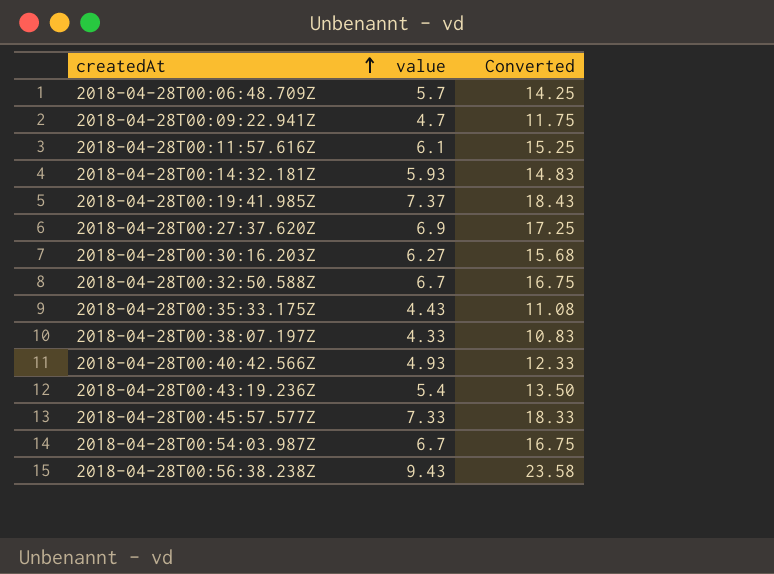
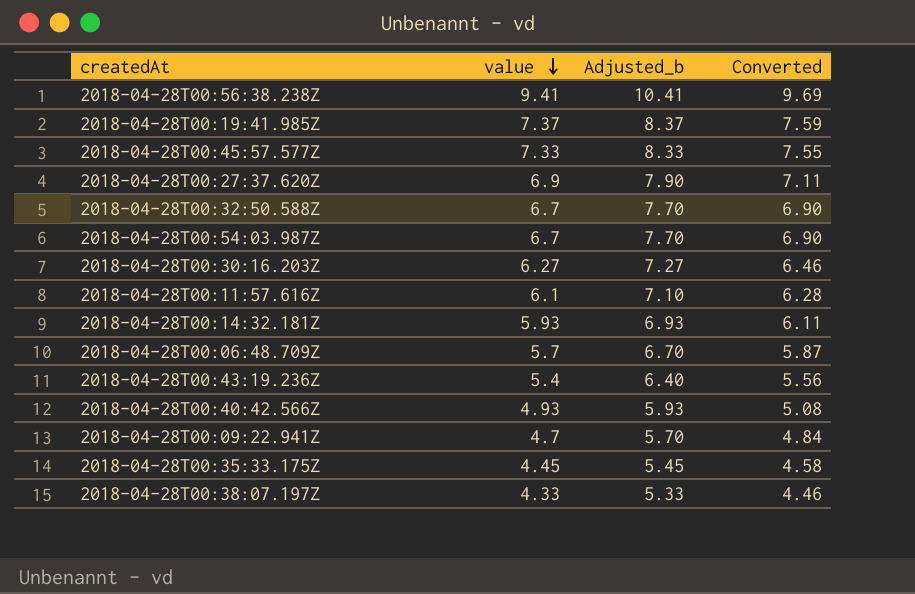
row order: createdAt ascending -> value descending
column Adjusted_b | formula: none -> [value] + 1
column Converted | formula: [value] * 2.5 -> [value] * 1.03
2018-04-28T00:56:38.238Z | value: 9.43 -> 9.41
2018-04-28T00:35:33.175Z | value: 4.43 -> 4.45

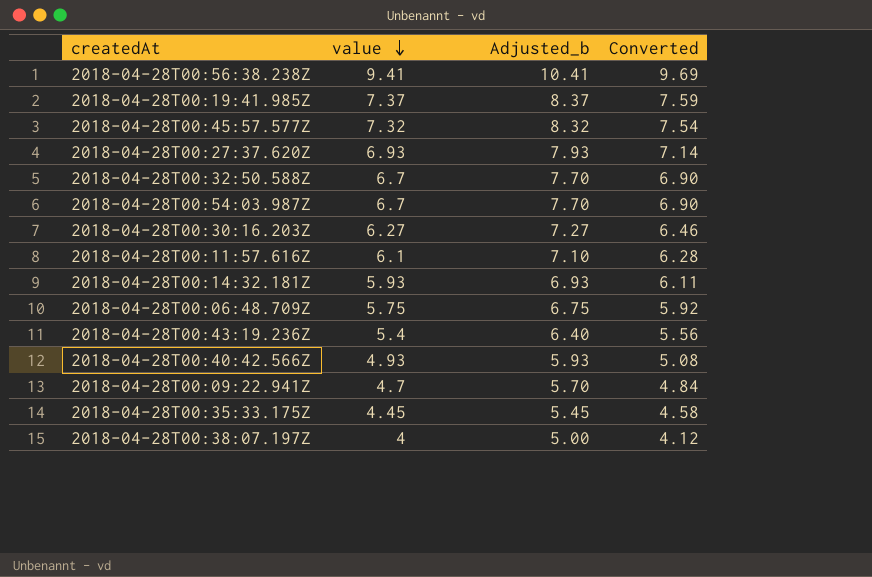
2018-04-28T00:45:57.577Z | value: 7.33 -> 7.32
2018-04-28T00:45:57.577Z | Adjusted_b: 8.33 -> 8.32
2018-04-28T00:45:57.577Z | Converted: 7.55 -> 7.54
2018-04-28T00:27:37.620Z | value: 6.9 -> 6.93
2018-04-28T00:27:37.620Z | Adjusted_b: 7.90 -> 7.93
2018-04-28T00:27:37.620Z | Converted: 7.11 -> 7.14
2018-04-28T00:06:48.709Z | value: 5.7 -> 5.75
2018-04-28T00:06:48.709Z | Adjusted_b: 6.70 -> 6.75
2018-04-28T00:06:48.709Z | Converted: 5.87 -> 5.92
2018-04-28T00:38:07.197Z | value: 4.33 -> 4
2018-04-28T00:38:07.197Z | Adjusted_b: 5.33 -> 5.00
2018-04-28T00:38:07.197Z | Converted: 4.46 -> 4.12

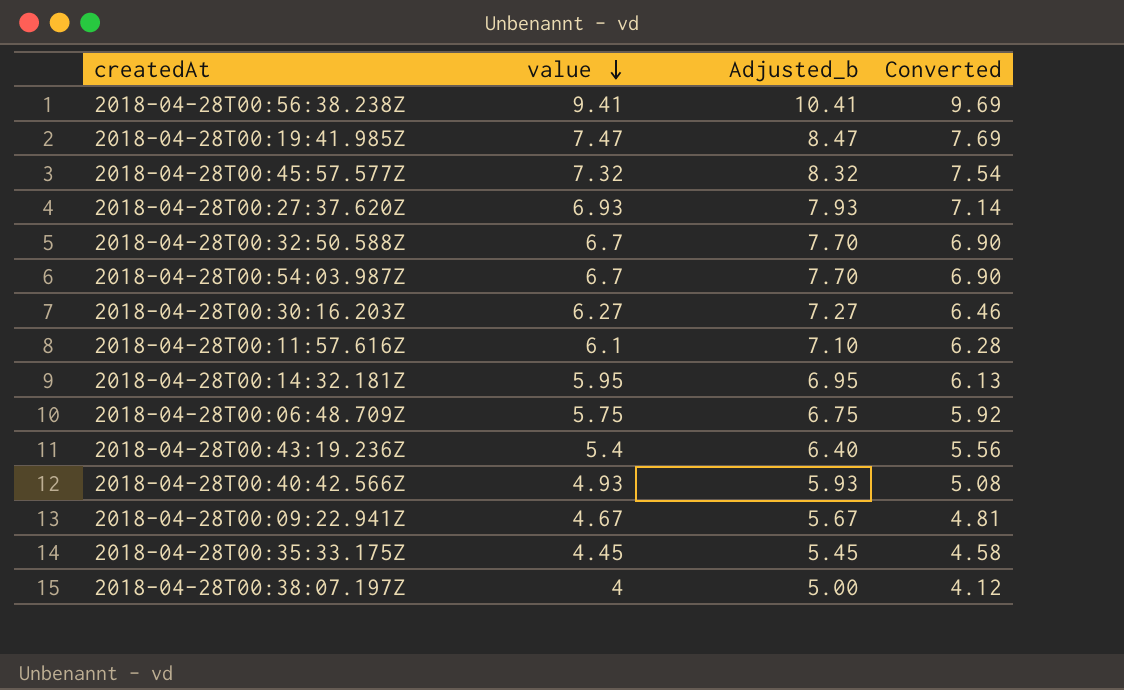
2018-04-28T00:19:41.985Z | value: 7.37 -> 7.47
2018-04-28T00:19:41.985Z | Adjusted_b: 8.37 -> 8.47
2018-04-28T00:19:41.985Z | Converted: 7.59 -> 7.69
2018-04-28T00:14:32.181Z | value: 5.93 -> 5.95
2018-04-28T00:14:32.181Z | Adjusted_b: 6.93 -> 6.95
2018-04-28T00:14:32.181Z | Converted: 6.11 -> 6.13
2018-04-28T00:09:22.941Z | value: 4.7 -> 4.67
2018-04-28T00:09:22.941Z | Adjusted_b: 5.70 -> 5.67
2018-04-28T00:09:22.941Z | Converted: 4.84 -> 4.81

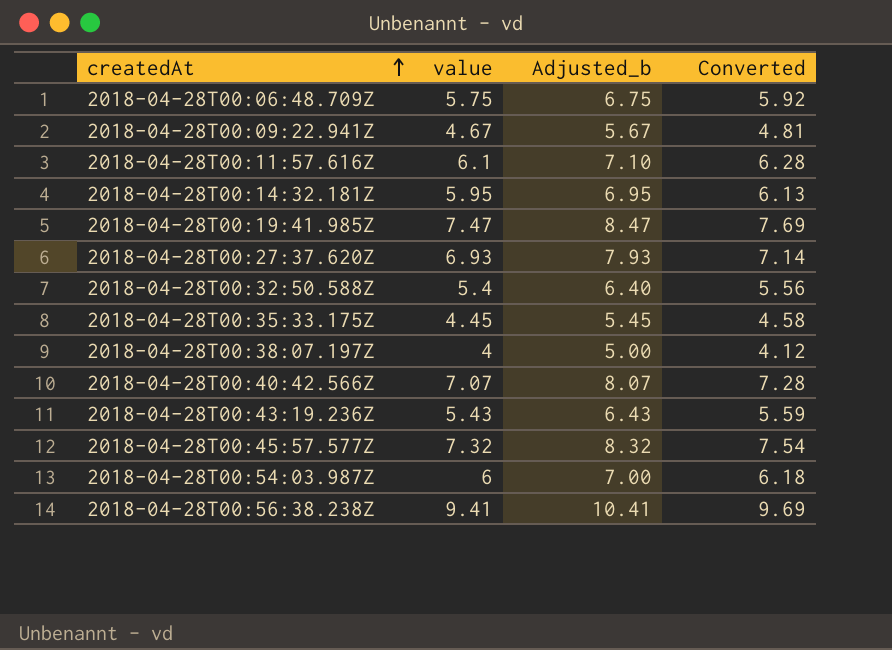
row order: value descending -> createdAt ascending
row 2018-04-28T00:30:16.203Z: 6.27 | 7.27 | 6.46 -> none
2018-04-28T00:32:50.588Z | value: 6.7 -> 5.4
2018-04-28T00:32:50.588Z | Adjusted_b: 7.70 -> 6.40
2018-04-28T00:32:50.588Z | Converted: 6.90 -> 5.56
2018-04-28T00:40:42.566Z | value: 4.93 -> 7.07
2018-04-28T00:40:42.566Z | Adjusted_b: 5.93 -> 8.07
2018-04-28T00:40:42.566Z | Converted: 5.08 -> 7.28
2018-04-28T00:43:19.236Z | value: 5.4 -> 5.43
2018-04-28T00:43:19.236Z | Adjusted_b: 6.40 -> 6.43
2018-04-28T00:43:19.236Z | Converted: 5.56 -> 5.59
2018-04-28T00:54:03.987Z | value: 6.7 -> 6
2018-04-28T00:54:03.987Z | Adjusted_b: 7.70 -> 7.00
2018-04-28T00:54:03.987Z | Converted: 6.90 -> 6.18

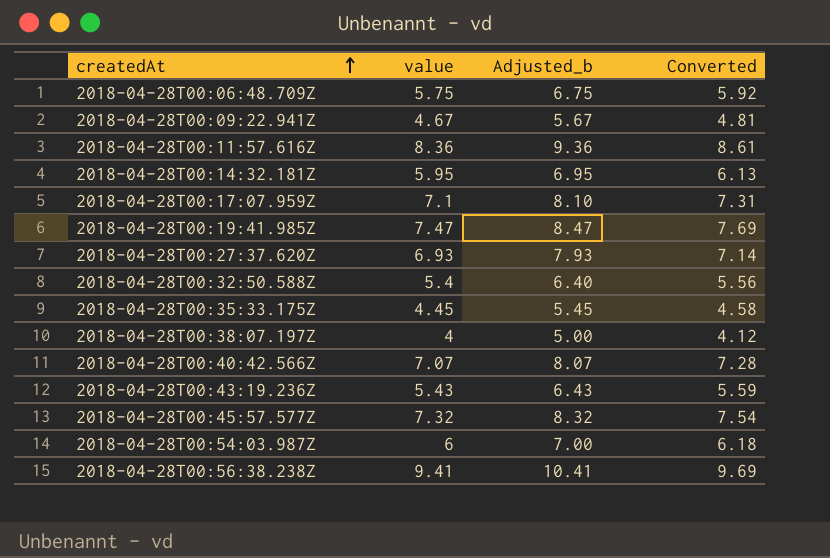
2018-04-28T00:11:57.616Z | value: 6.1 -> 8.36
2018-04-28T00:11:57.616Z | Adjusted_b: 7.10 -> 9.36
2018-04-28T00:11:57.616Z | Converted: 6.28 -> 8.61
row 2018-04-28T00:17:07.959Z: none -> 7.1 | 8.10 | 7.31

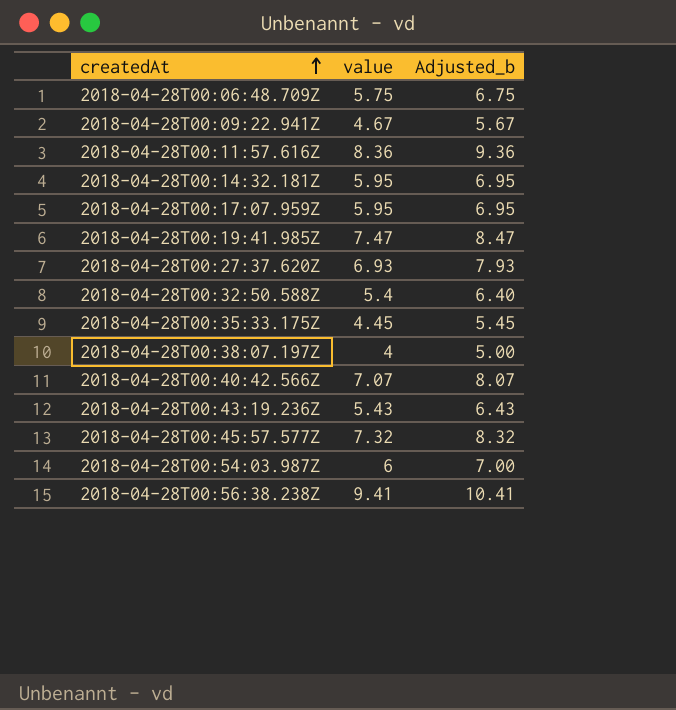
column Converted | formula: [value] * 1.03 -> none
2018-04-28T00:17:07.959Z | value: 7.1 -> 5.95
2018-04-28T00:17:07.959Z | Adjusted_b: 8.10 -> 6.95

